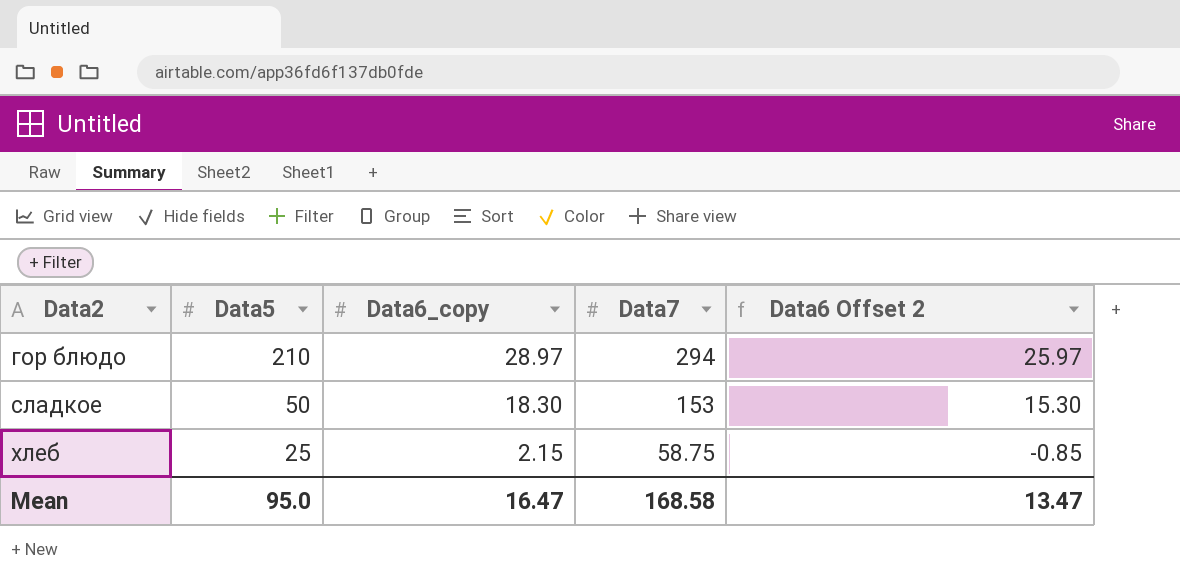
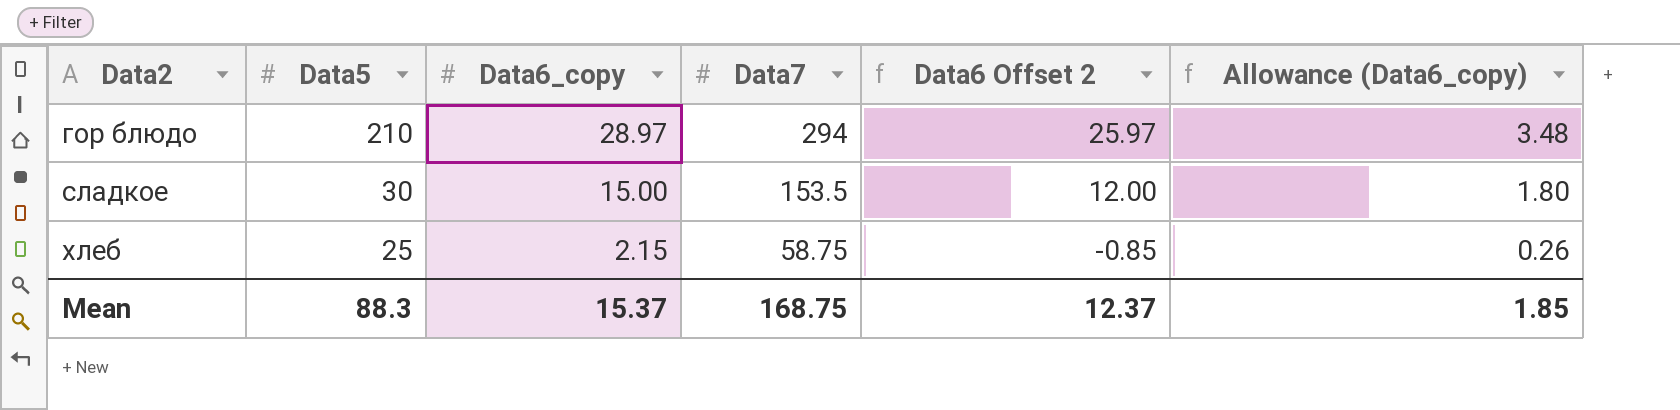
column Allowance (Data6_copy) | formula: none -> [Data6_copy] * 0.12
сладкое | Data5: 50 -> 30
сладкое | Data6_copy: 18.30 -> 15.00
сладкое | Data7: 153 -> 153.5
сладкое | Data6 Offset 2: 15.30 -> 12.00
Mean | Data5: 95.0 -> 88.3
Mean | Data6_copy: 16.47 -> 15.37
Mean | Data7: 168.58 -> 168.75
Mean | Data6 Offset 2: 13.47 -> 12.37

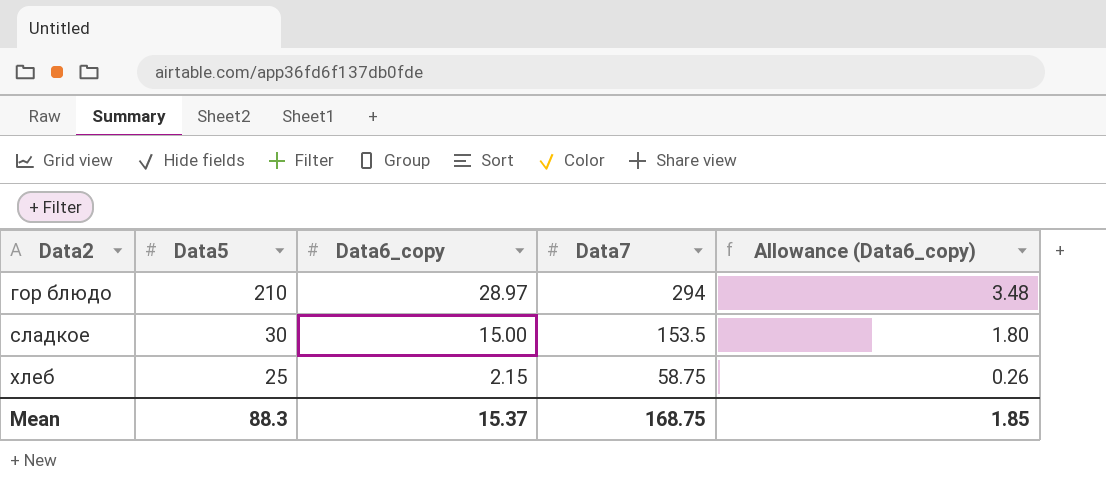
column Data6 Offset 2 | formula: [Data6_copy] - 3 -> none

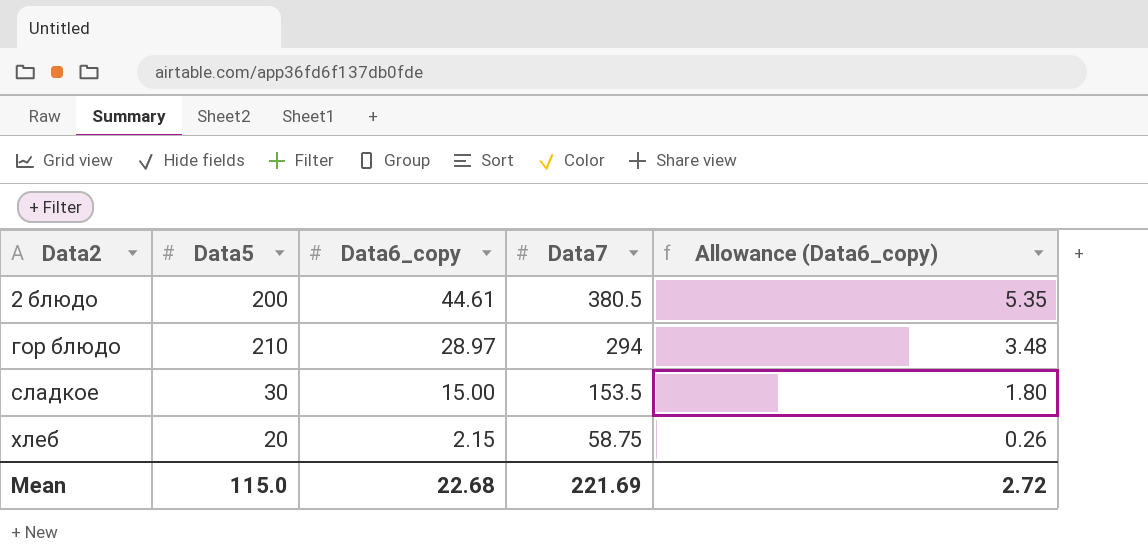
row 2 блюдо: none -> 200 | 44.61 | 380.5 | 5.35
хлеб | Data5: 25 -> 20
Mean | Data5: 88.3 -> 115.0
Mean | Data6_copy: 15.37 -> 22.68
Mean | Data7: 168.75 -> 221.69
Mean | Allowance (Data6_copy): 1.85 -> 2.72

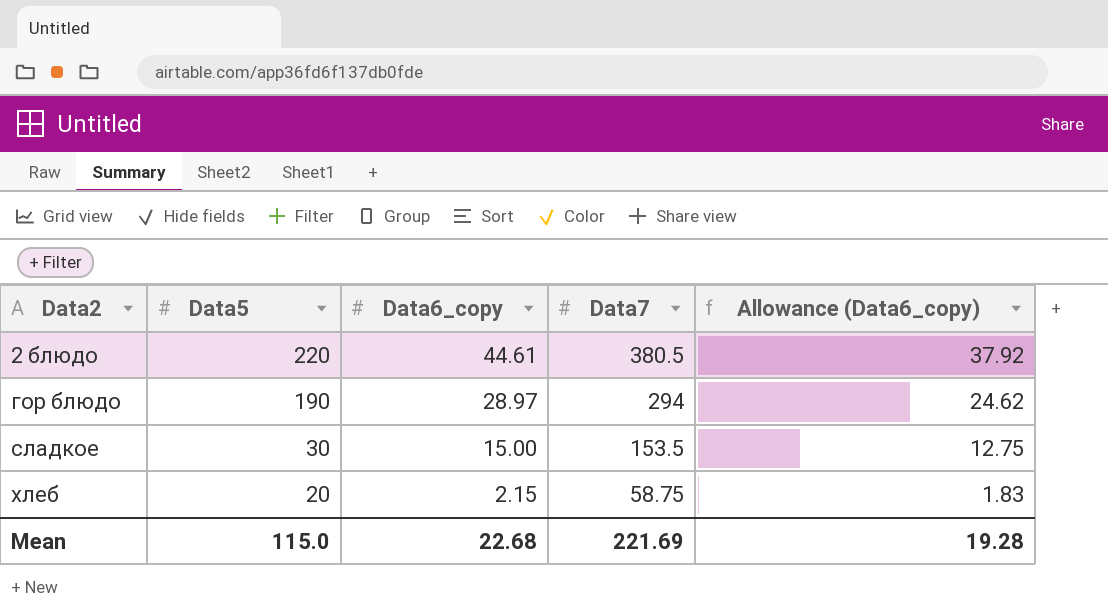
column Allowance (Data6_copy) | formula: [Data6_copy] * 0.12 -> [Data6_copy] * 0.85
2 блюдо | Data5: 200 -> 220
гор блюдо | Data5: 210 -> 190
Mean | Allowance (Data6_copy): 2.72 -> 19.28

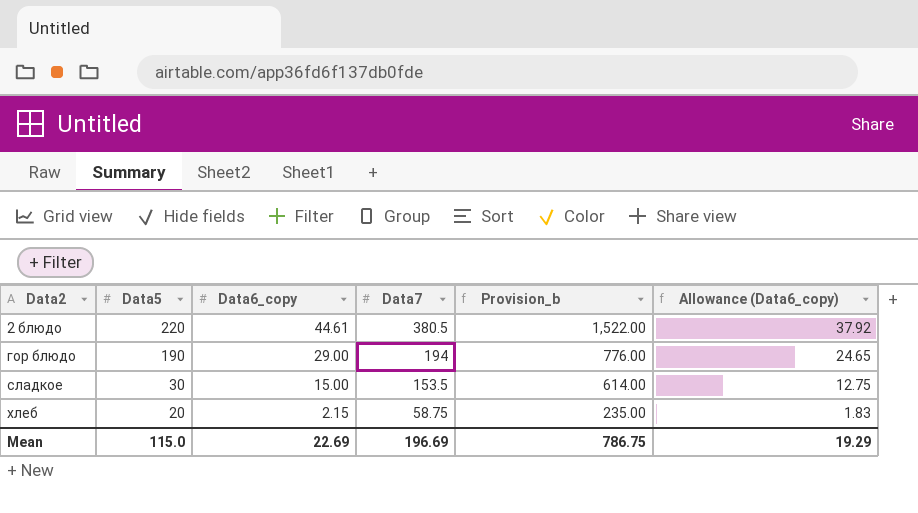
column Provision_b | formula: none -> [Data7] * 4
гор блюдо | Data6_copy: 28.97 -> 29.00
гор блюдо | Data7: 294 -> 194
гор блюдо | Allowance (Data6_copy): 24.62 -> 24.65
Mean | Data6_copy: 22.68 -> 22.69
Mean | Data7: 221.69 -> 196.69
Mean | Allowance (Data6_copy): 19.28 -> 19.29

